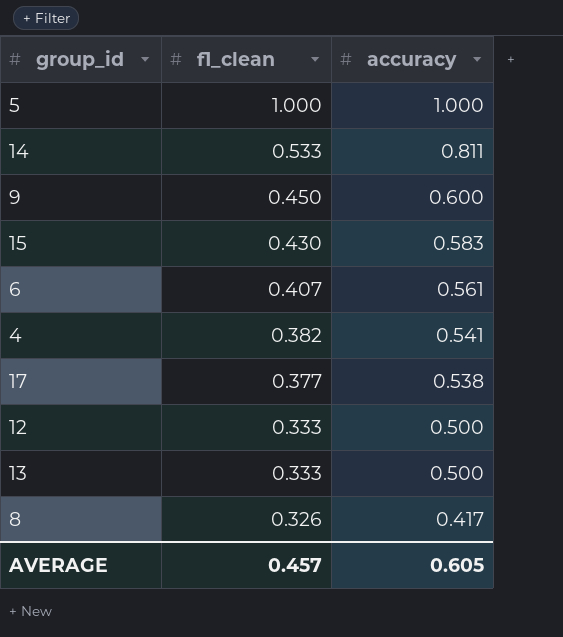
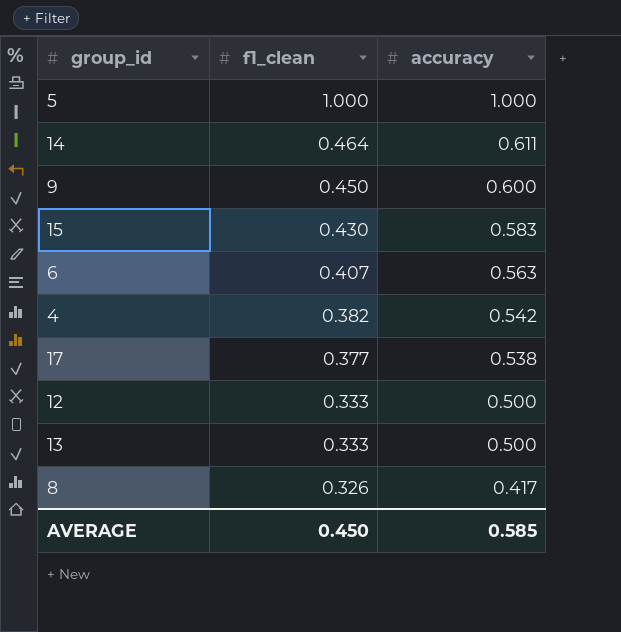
14 | f1_clean: 0.533 -> 0.464
14 | accuracy: 0.811 -> 0.611
6 | accuracy: 0.561 -> 0.563
4 | accuracy: 0.541 -> 0.542
AVERAGE | f1_clean: 0.457 -> 0.450
AVERAGE | accuracy: 0.605 -> 0.585

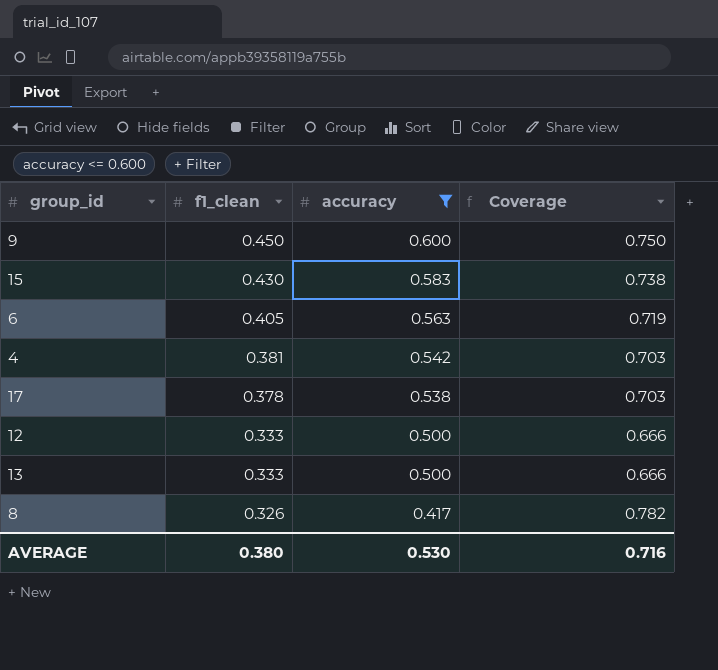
filter: none -> accuracy <= 0.600
column Coverage | formula: none -> [f1_clean] / [accuracy]
6 | f1_clean: 0.407 -> 0.405
4 | f1_clean: 0.382 -> 0.381
17 | f1_clean: 0.377 -> 0.378
AVERAGE | f1_clean: 0.450 -> 0.380
AVERAGE | accuracy: 0.585 -> 0.530

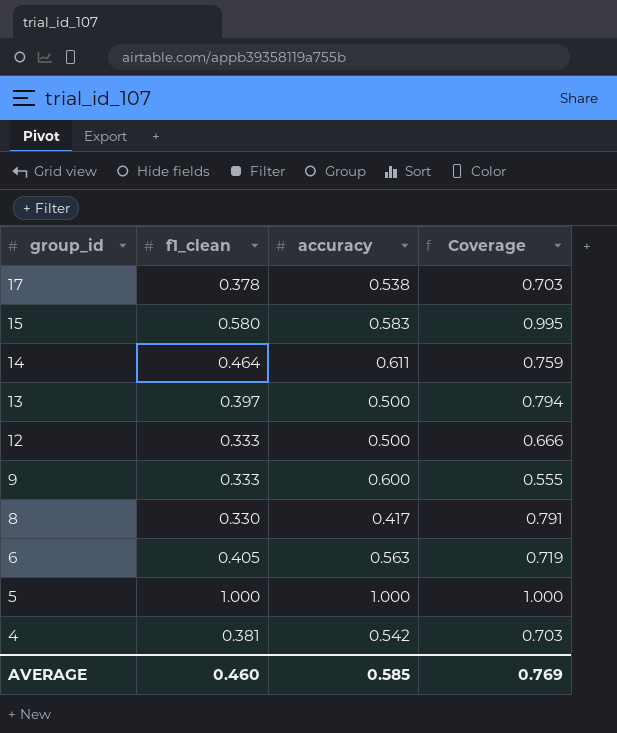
filter: accuracy <= 0.600 -> none
row order: f1_clean descending -> group_id descending
15 | f1_clean: 0.430 -> 0.580
15 | Coverage: 0.738 -> 0.995
13 | f1_clean: 0.333 -> 0.397
13 | Coverage: 0.666 -> 0.794
9 | f1_clean: 0.450 -> 0.333
9 | Coverage: 0.750 -> 0.555
8 | f1_clean: 0.326 -> 0.330
8 | Coverage: 0.782 -> 0.791
AVERAGE | f1_clean: 0.380 -> 0.460
AVERAGE | accuracy: 0.530 -> 0.585
AVERAGE | Coverage: 0.716 -> 0.769

